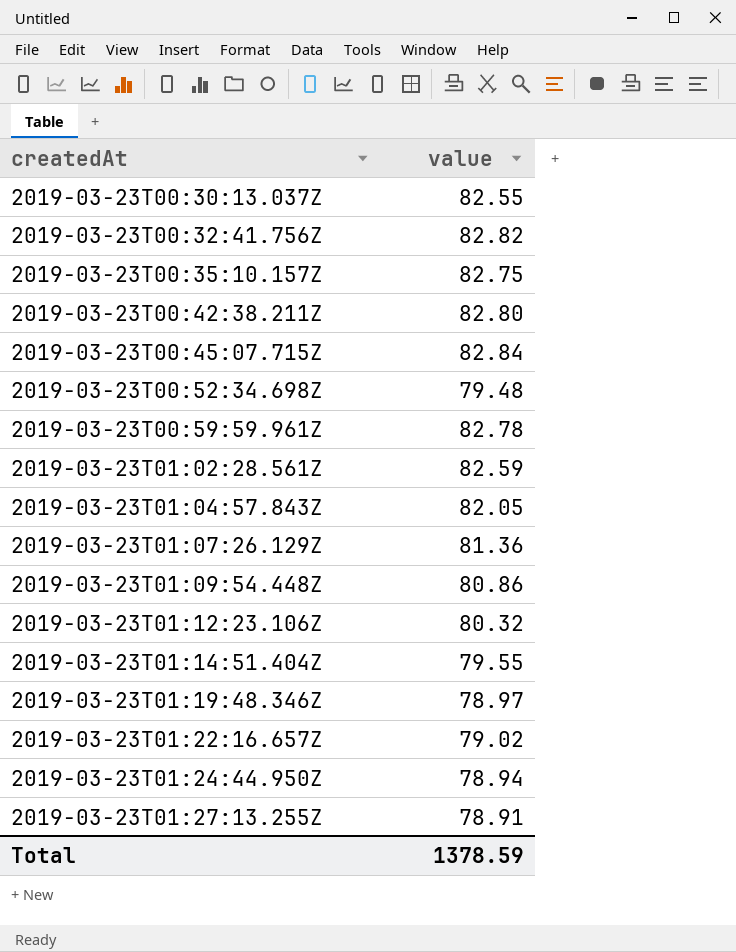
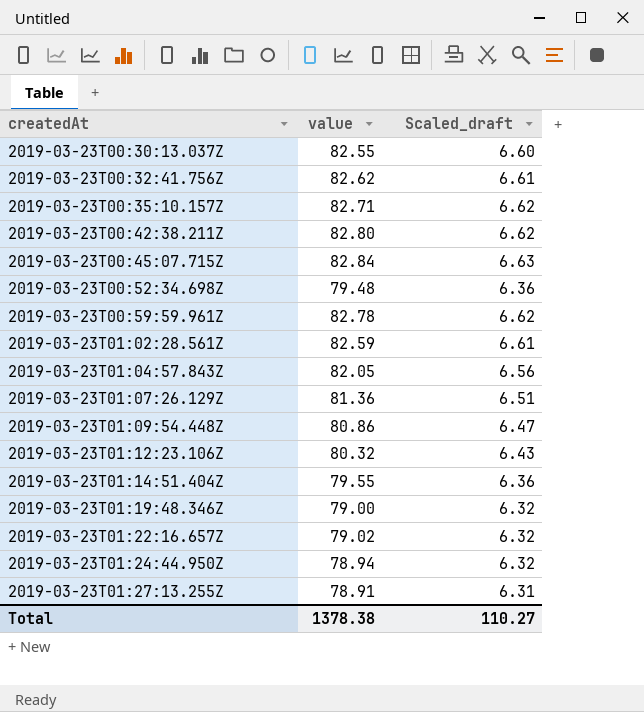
column Scaled_draft | formula: none -> [value] * 0.08
2019-03-23T00:32:41.756Z | value: 82.82 -> 82.62
2019-03-23T00:35:10.157Z | value: 82.75 -> 82.71
2019-03-23T01:19:48.346Z | value: 78.97 -> 79.00
Total | value: 1378.59 -> 1378.38

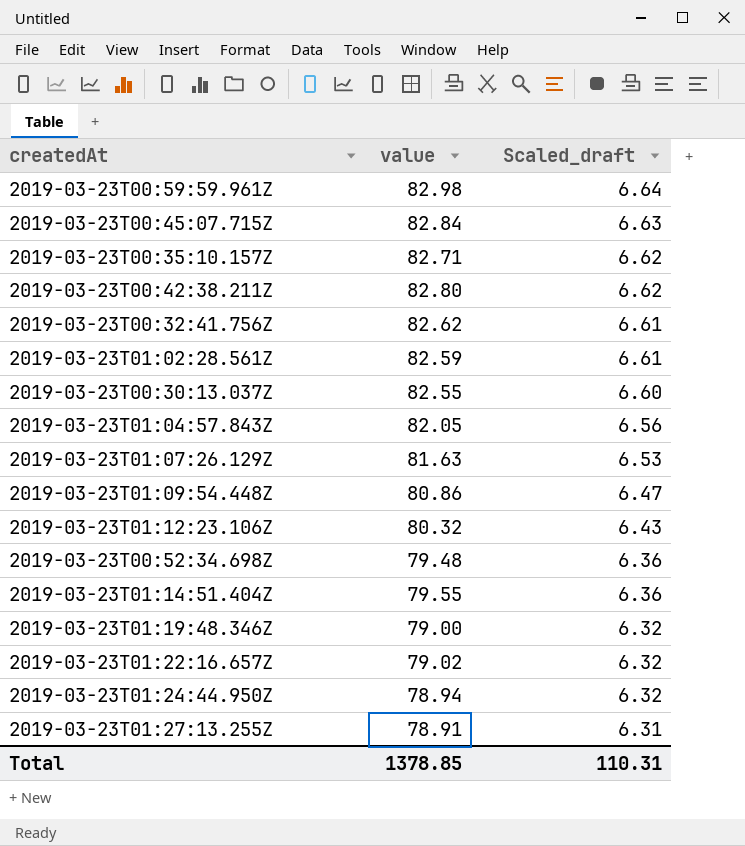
row order: createdAt ascending -> Scaled_draft descending
2019-03-23T00:59:59.961Z | value: 82.78 -> 82.98
2019-03-23T00:59:59.961Z | Scaled_draft: 6.62 -> 6.64
2019-03-23T01:07:26.129Z | value: 81.36 -> 81.63
2019-03-23T01:07:26.129Z | Scaled_draft: 6.51 -> 6.53
Total | value: 1378.38 -> 1378.85
Total | Scaled_draft: 110.27 -> 110.31

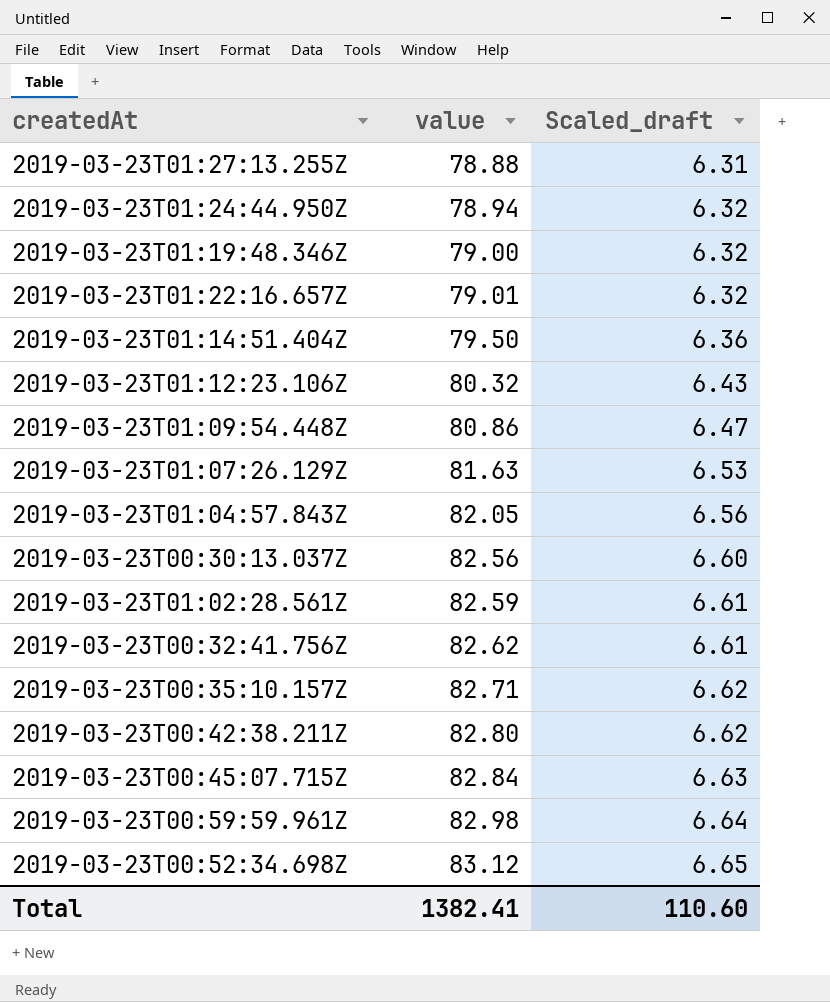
row order: Scaled_draft descending -> value ascending
2019-03-23T01:27:13.255Z | value: 78.91 -> 78.88
2019-03-23T01:22:16.657Z | value: 79.02 -> 79.01
2019-03-23T01:14:51.404Z | value: 79.55 -> 79.50
2019-03-23T00:30:13.037Z | value: 82.55 -> 82.56
2019-03-23T00:52:34.698Z | value: 79.48 -> 83.12
2019-03-23T00:52:34.698Z | Scaled_draft: 6.36 -> 6.65
Total | value: 1378.85 -> 1382.41
Total | Scaled_draft: 110.31 -> 110.60

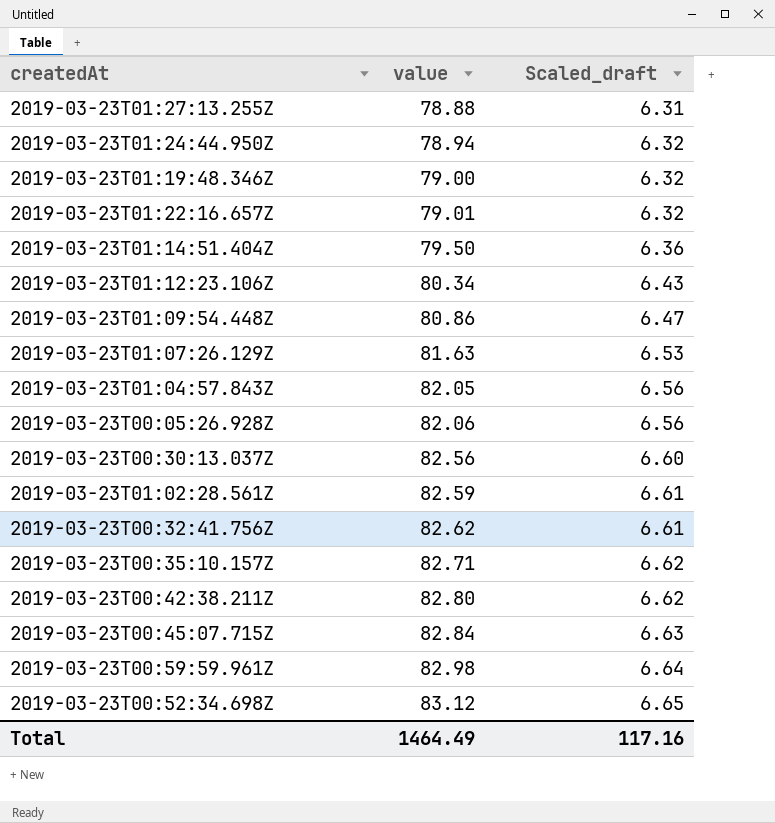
2019-03-23T01:12:23.106Z | value: 80.32 -> 80.34
row 2019-03-23T00:05:26.928Z: none -> 82.06 | 6.56
Total | value: 1382.41 -> 1464.49
Total | Scaled_draft: 110.60 -> 117.16

